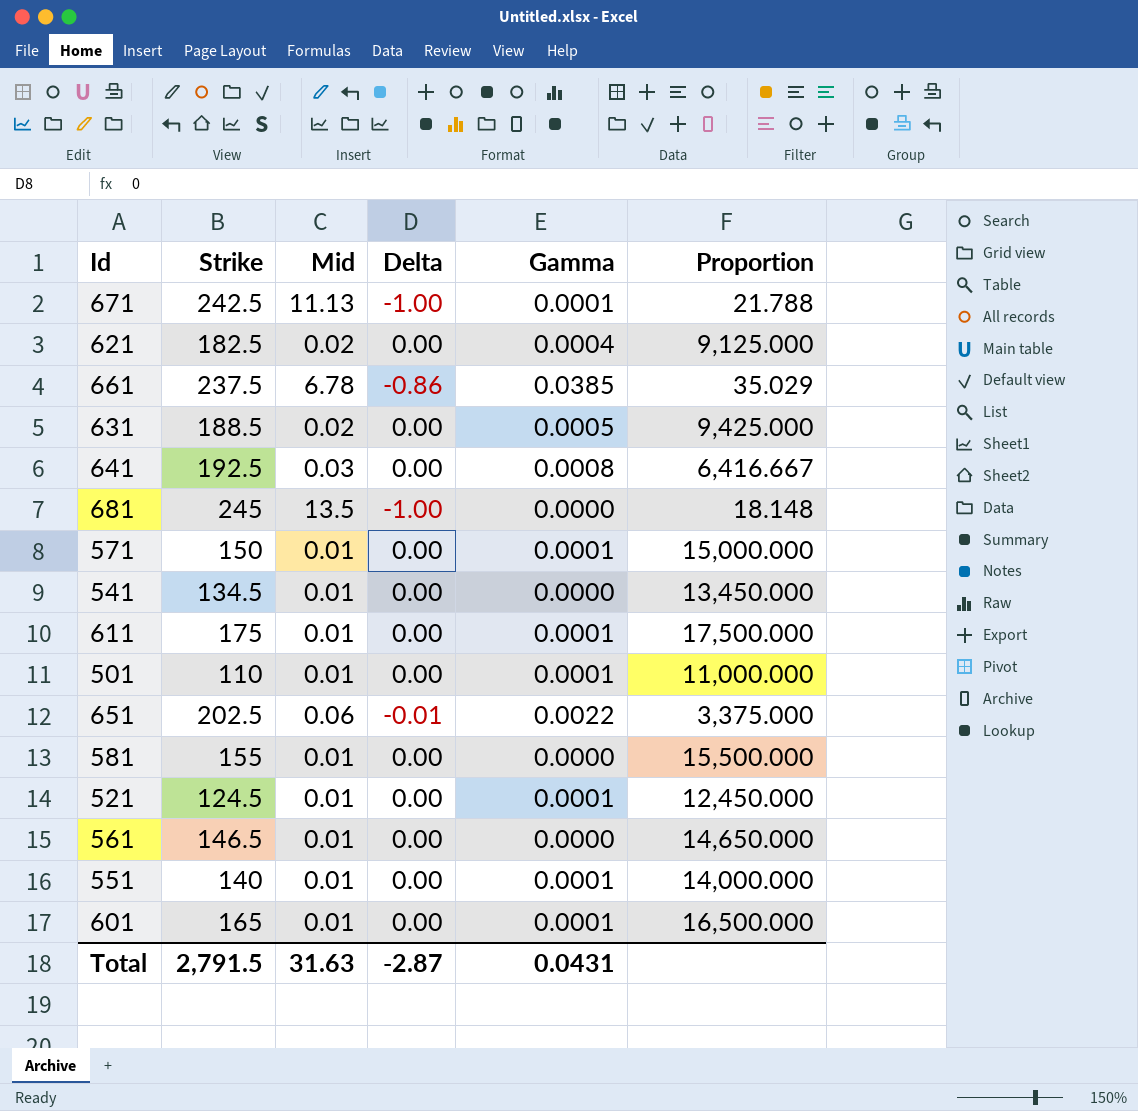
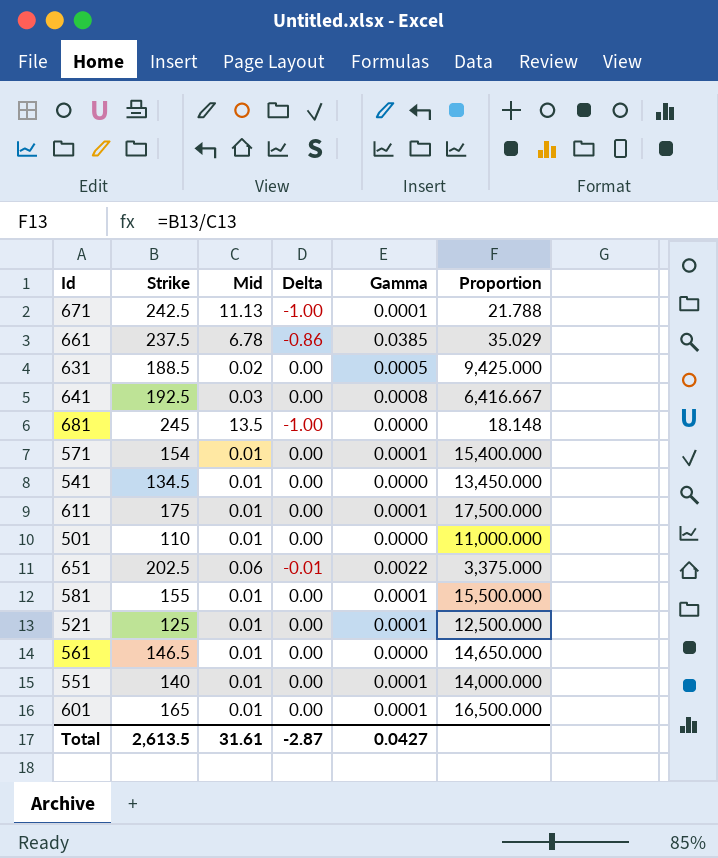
row 621: 182.5 | 0.02 | 0.00 | 0.0004 | 9,125.000 -> none
571 | Strike: 150 -> 154
571 | Proportion: 15,000.000 -> 15,400.000
501 | Gamma: 0.0001 -> 0.0000
581 | Gamma: 0.0000 -> 0.0001
521 | Strike: 124.5 -> 125
521 | Proportion: 12,450.000 -> 12,500.000
Total | Strike: 2,791.5 -> 2,613.5
Total | Mid: 31.63 -> 31.61
Total | Gamma: 0.0431 -> 0.0427

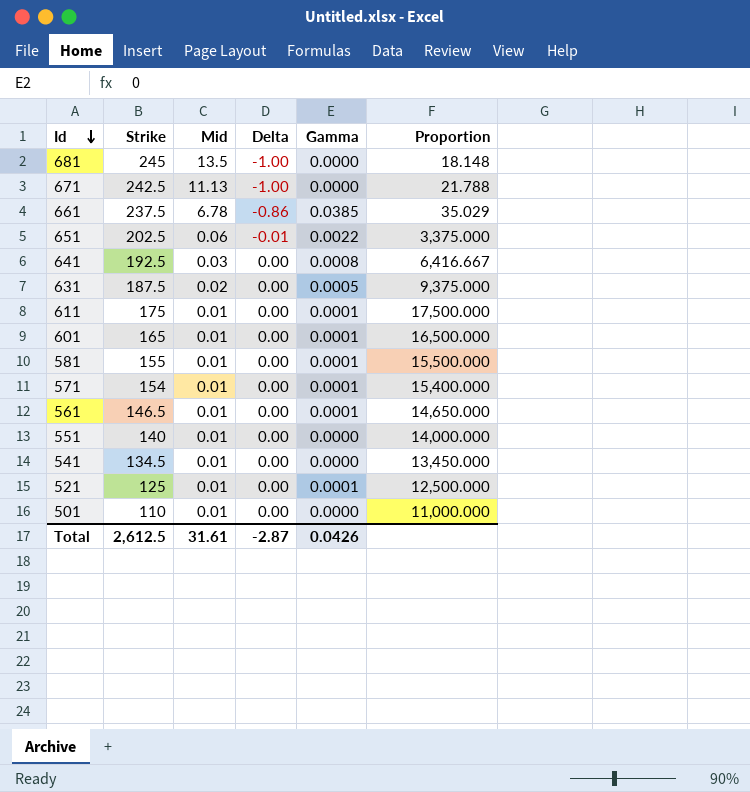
row order: none -> Id descending
671 | Gamma: 0.0001 -> 0.0000
631 | Strike: 188.5 -> 187.5
631 | Proportion: 9,425.000 -> 9,375.000
561 | Gamma: 0.0000 -> 0.0001
551 | Gamma: 0.0001 -> 0.0000
Total | Strike: 2,613.5 -> 2,612.5
Total | Gamma: 0.0427 -> 0.0426

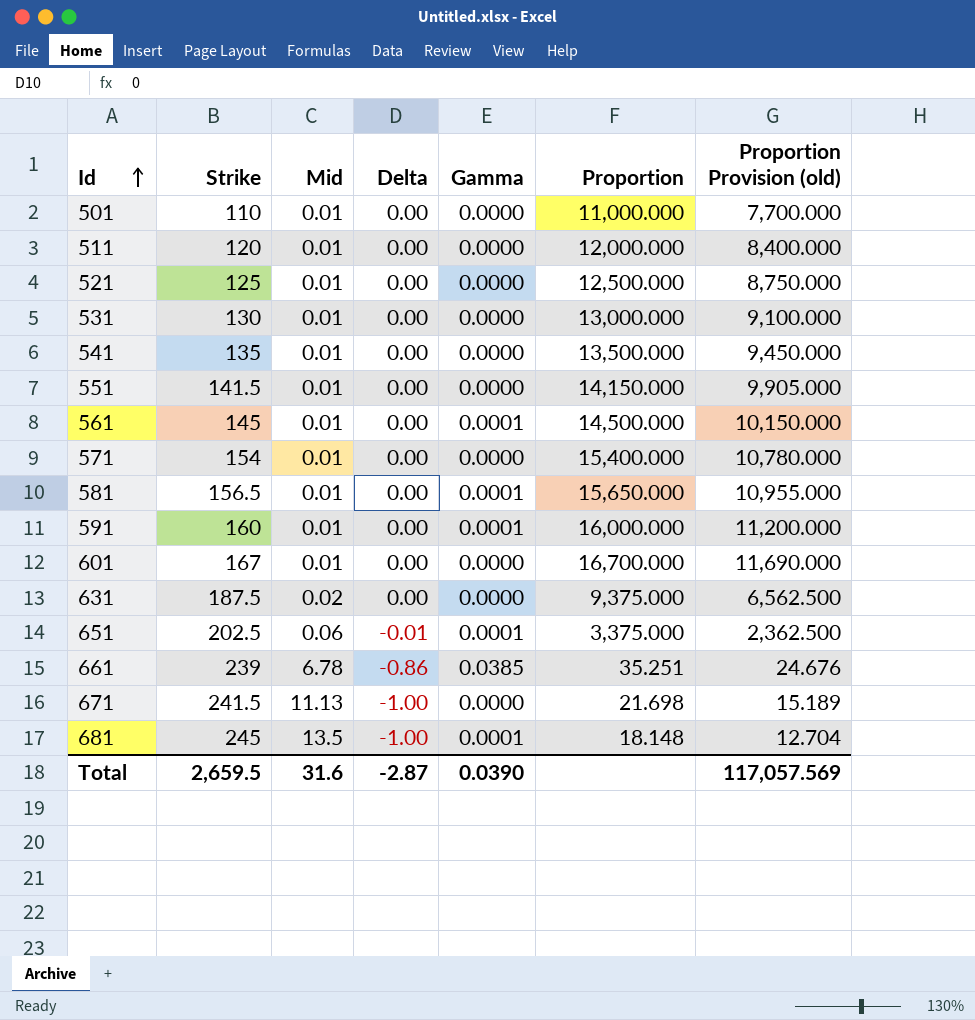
row order: Id descending -> Id ascending
column Proportion Provision (old) | formula: none -> [Proportion] * 0.7
row 641: 192.5 | 0.03 | 0.00 | 0.0008 | 6,416.667 -> none
row 611: 175 | 0.01 | 0.00 | 0.0001 | 17,500.000 -> none
row 511: none -> 120 | 0.01 | 0.00 | 0.0000 | 12,000.000 | 8,400.000
521 | Gamma: 0.0001 -> 0.0000
row 531: none -> 130 | 0.01 | 0.00 | 0.0000 | 13,000.000 | 9,100.000
541 | Strike: 134.5 -> 135
541 | Proportion: 13,450.000 -> 13,500.000
551 | Strike: 140 -> 141.5
551 | Proportion: 14,000.000 -> 14,150.000
561 | Strike: 146.5 -> 145
561 | Proportion: 14,650.000 -> 14,500.000
571 | Gamma: 0.0001 -> 0.0000
581 | Strike: 155 -> 156.5
581 | Proportion: 15,500.000 -> 15,650.000
row 591: none -> 160 | 0.01 | 0.00 | 0.0001 | 16,000.000 | 11,200.000
601 | Strike: 165 -> 167
601 | Gamma: 0.0001 -> 0.0000
601 | Proportion: 16,500.000 -> 16,700.000
631 | Gamma: 0.0005 -> 0.0000
651 | Gamma: 0.0022 -> 0.0001
661 | Strike: 237.5 -> 239
661 | Proportion: 35.029 -> 35.251
671 | Strike: 242.5 -> 241.5
671 | Proportion: 21.788 -> 21.698
681 | Gamma: 0.0000 -> 0.0001
Total | Strike: 2,612.5 -> 2,659.5
Total | Mid: 31.61 -> 31.6
Total | Gamma: 0.0426 -> 0.0390

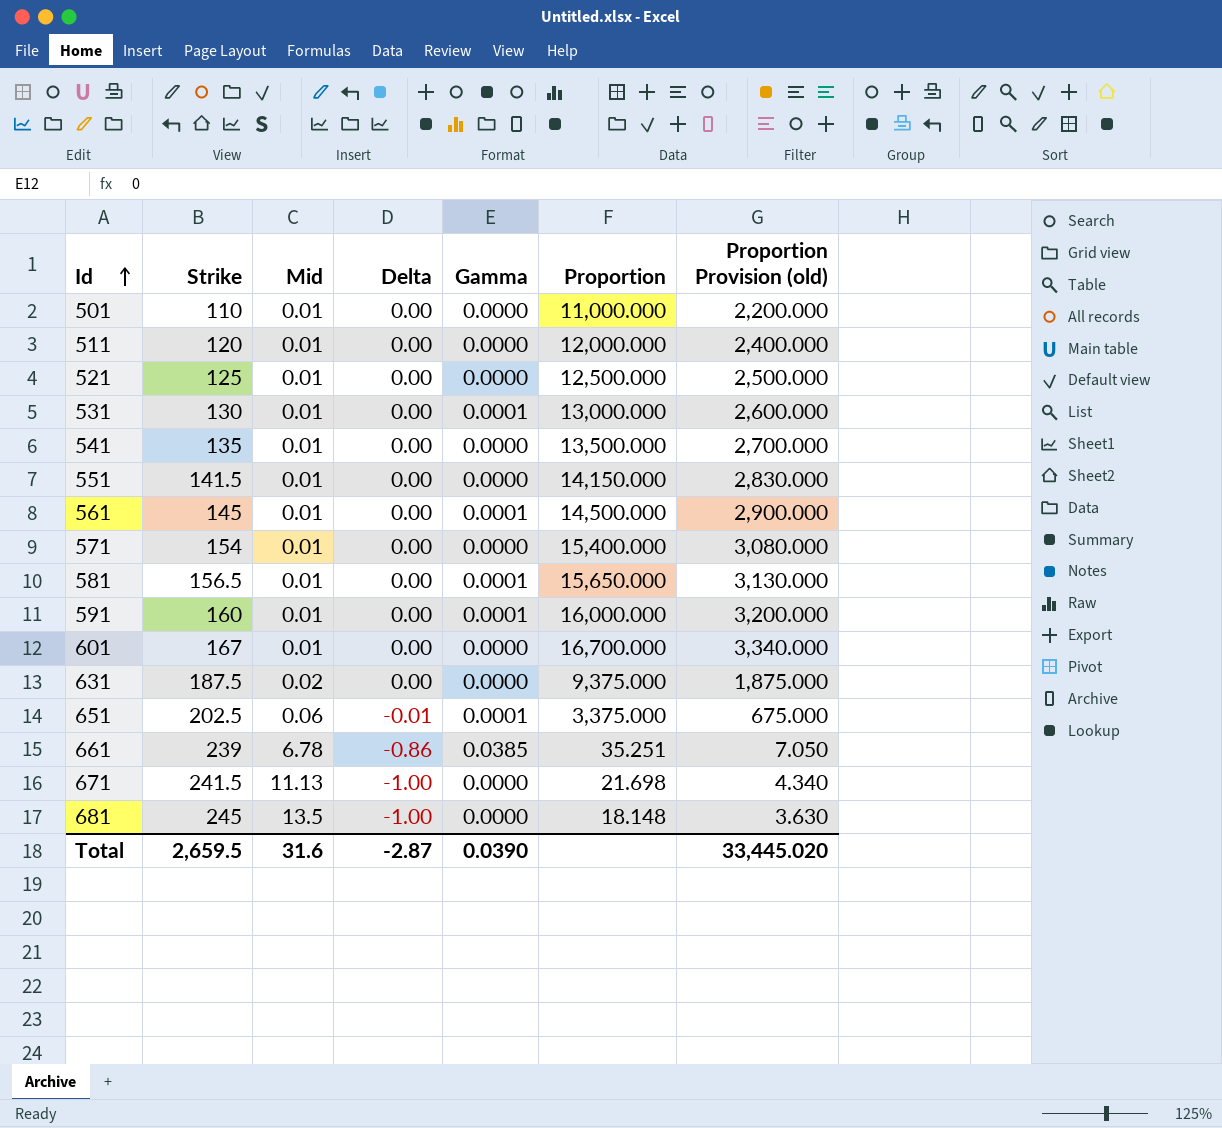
column Proportion Provision (old) | formula: [Proportion] * 0.7 -> [Proportion] * 0.2
531 | Gamma: 0.0000 -> 0.0001
681 | Gamma: 0.0001 -> 0.0000
Total | Proportion Provision (old): 117,057.569 -> 33,445.020

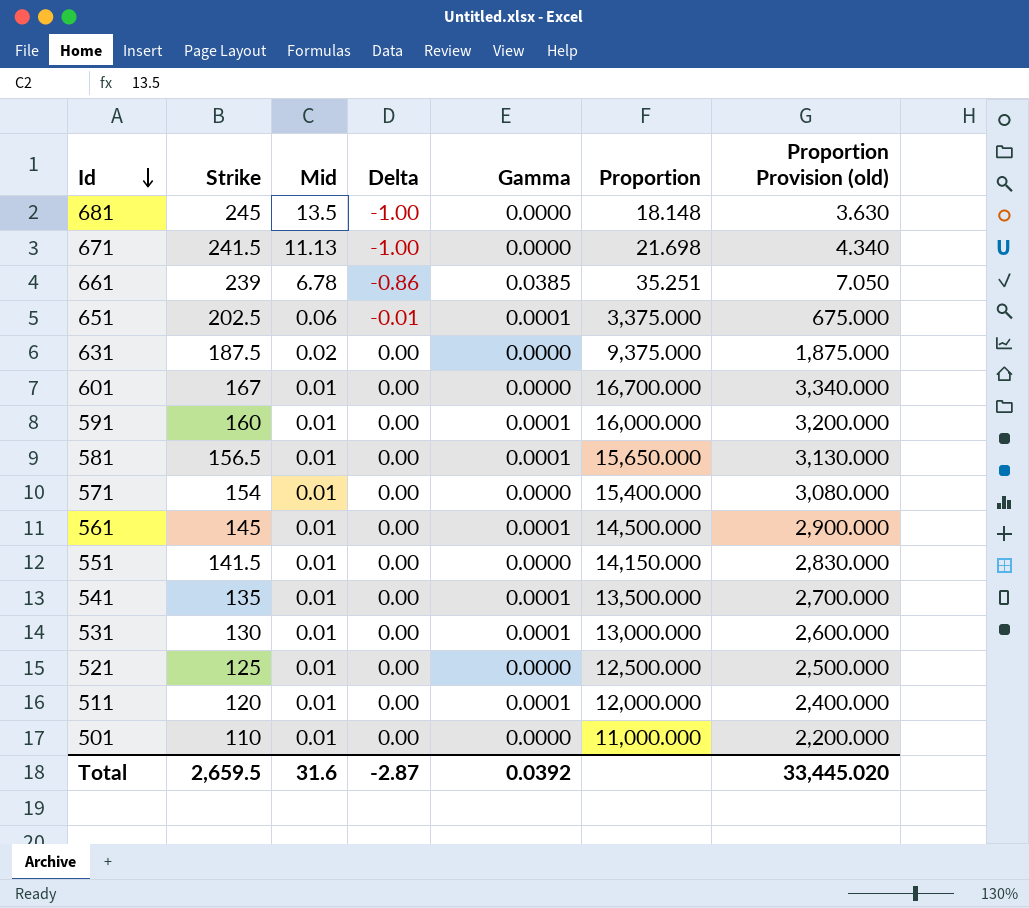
row order: Id ascending -> Id descending
541 | Gamma: 0.0000 -> 0.0001
511 | Gamma: 0.0000 -> 0.0001
Total | Gamma: 0.0390 -> 0.0392

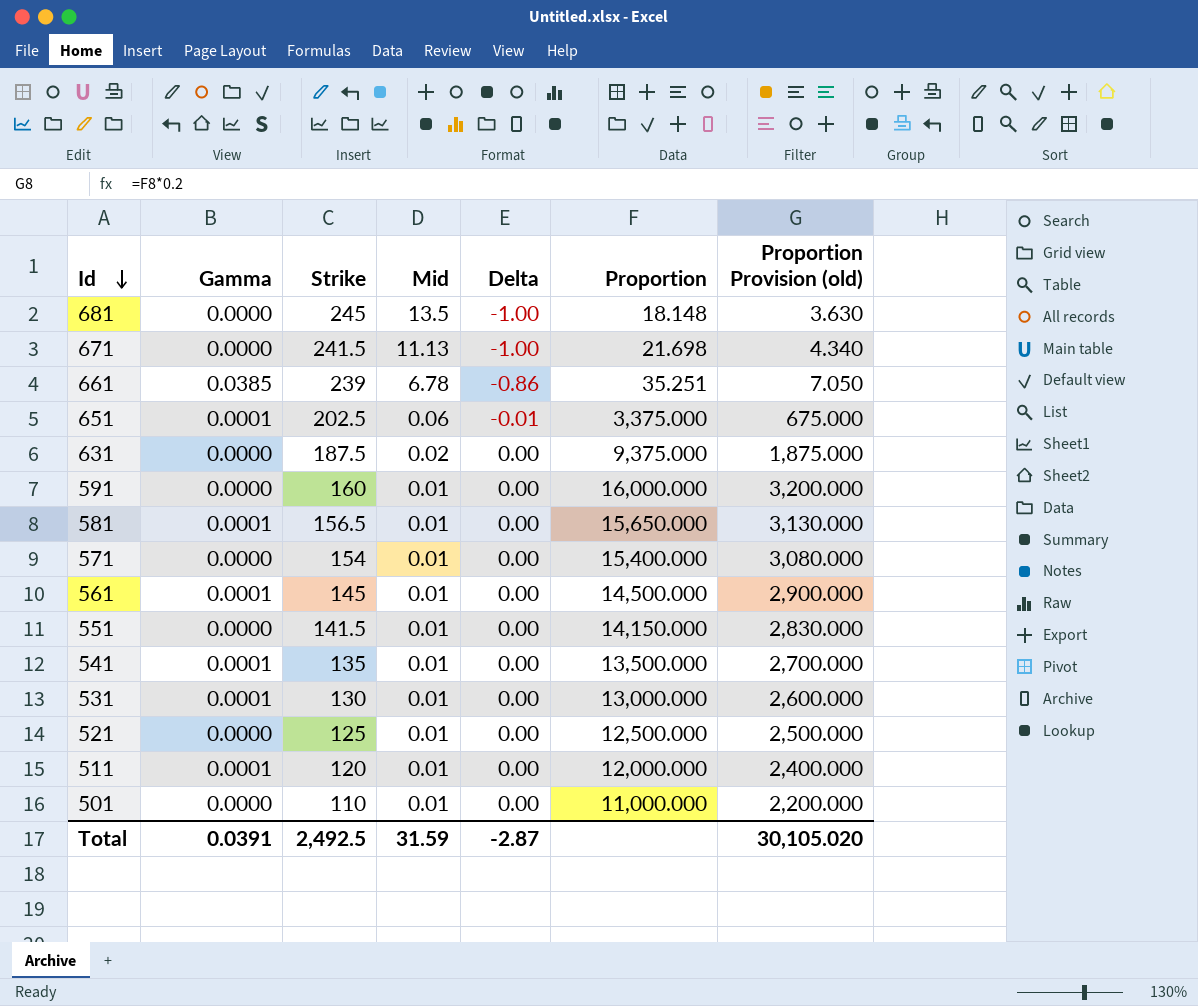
column Gamma | position: 5 -> 2
row 601: 167 | 0.01 | 0.00 | 0.0000 | 16,700.000 | 3,340.000 -> none
591 | Gamma: 0.0001 -> 0.0000
Total | Gamma: 0.0392 -> 0.0391
Total | Strike: 2,659.5 -> 2,492.5
Total | Mid: 31.6 -> 31.59
Total | Proportion Provision (old): 33,445.020 -> 30,105.020

